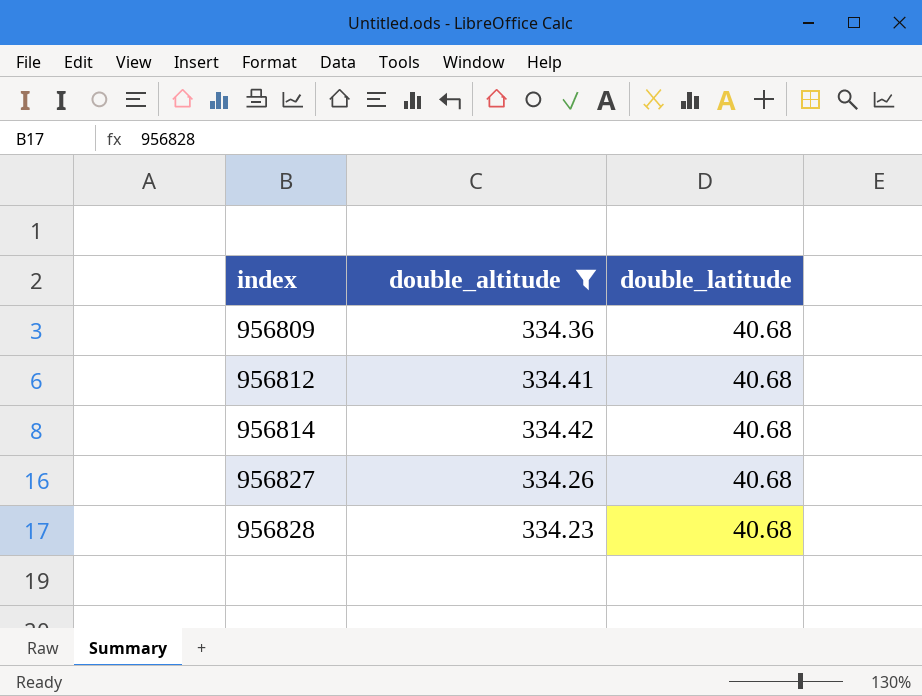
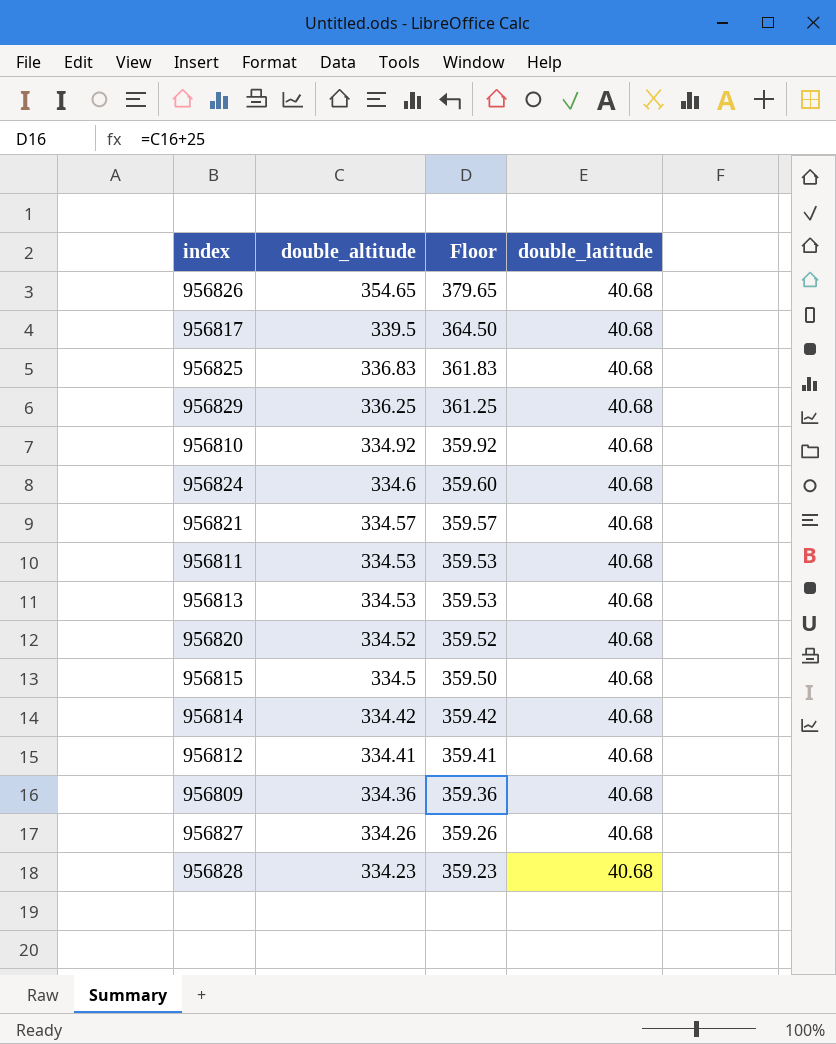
filter: double_altitude <= 334.42 -> none
row order: index ascending -> double_altitude descending
column Floor | formula: none -> [double_altitude] + 25

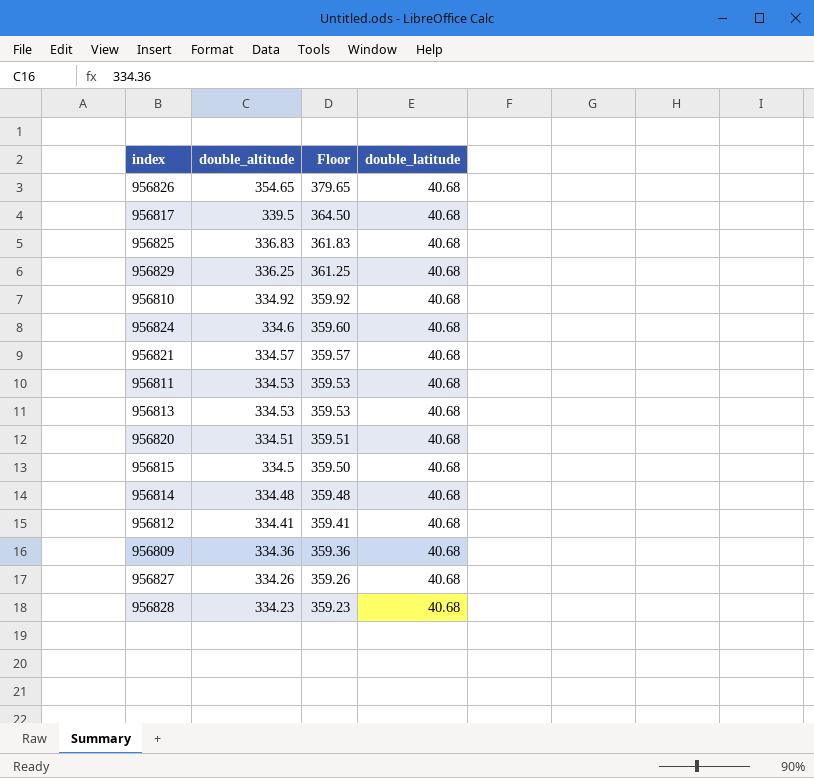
956820 | double_altitude: 334.52 -> 334.51
956820 | Floor: 359.52 -> 359.51
956814 | double_altitude: 334.42 -> 334.48
956814 | Floor: 359.42 -> 359.48

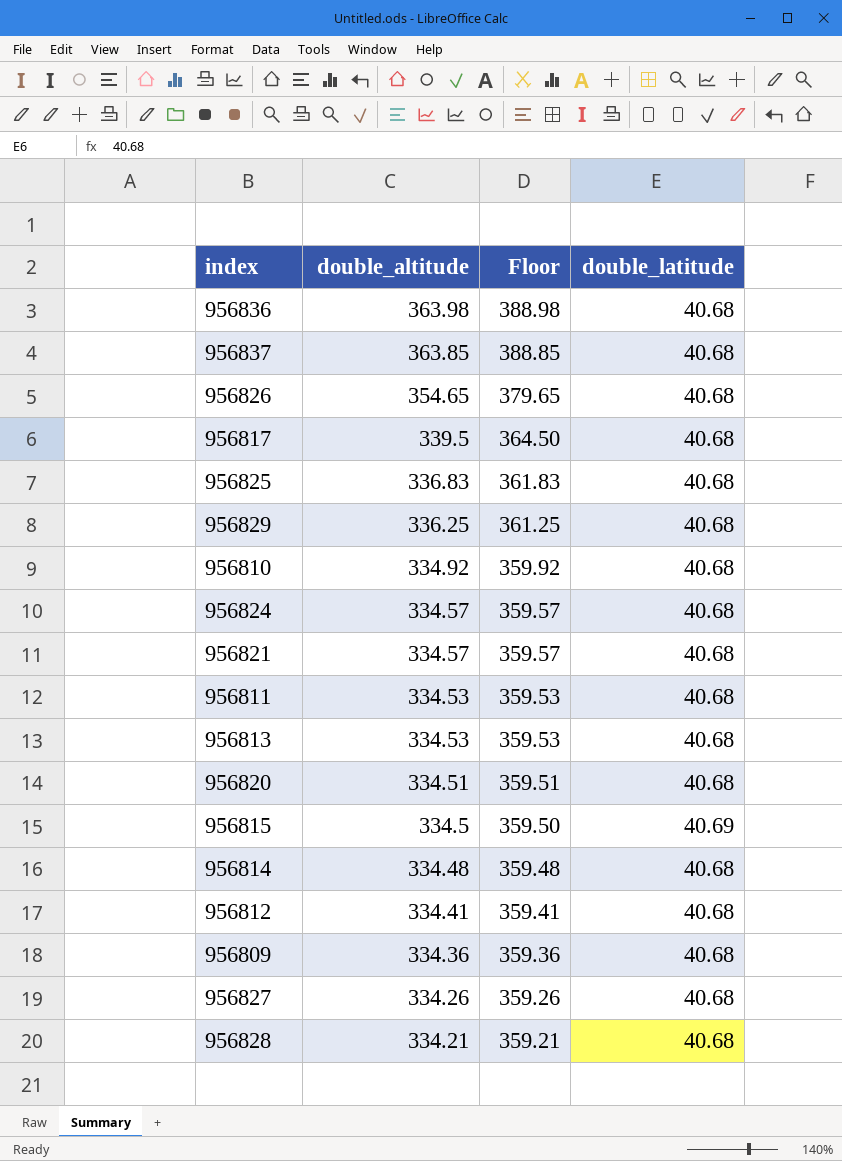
row 956836: none -> 363.98 | 388.98 | 40.68
row 956837: none -> 363.85 | 388.85 | 40.68
956824 | double_altitude: 334.6 -> 334.57
956824 | Floor: 359.60 -> 359.57
956815 | double_latitude: 40.68 -> 40.69
956828 | double_altitude: 334.23 -> 334.21
956828 | Floor: 359.23 -> 359.21

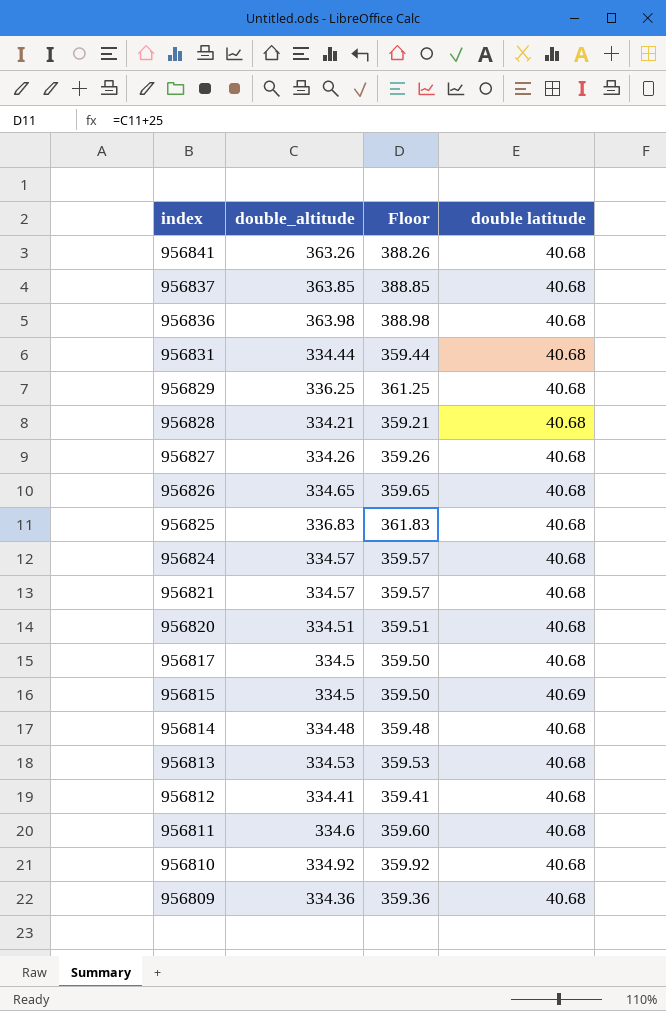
row order: double_altitude descending -> index descending
column name: double_latitude -> double latitude
row 956841: none -> 363.26 | 388.26 | 40.68
row 956831: none -> 334.44 | 359.44 | 40.68
956826 | double_altitude: 354.65 -> 334.65
956826 | Floor: 379.65 -> 359.65
956817 | double_altitude: 339.5 -> 334.5
956817 | Floor: 364.50 -> 359.50
956811 | double_altitude: 334.53 -> 334.6
956811 | Floor: 359.53 -> 359.60

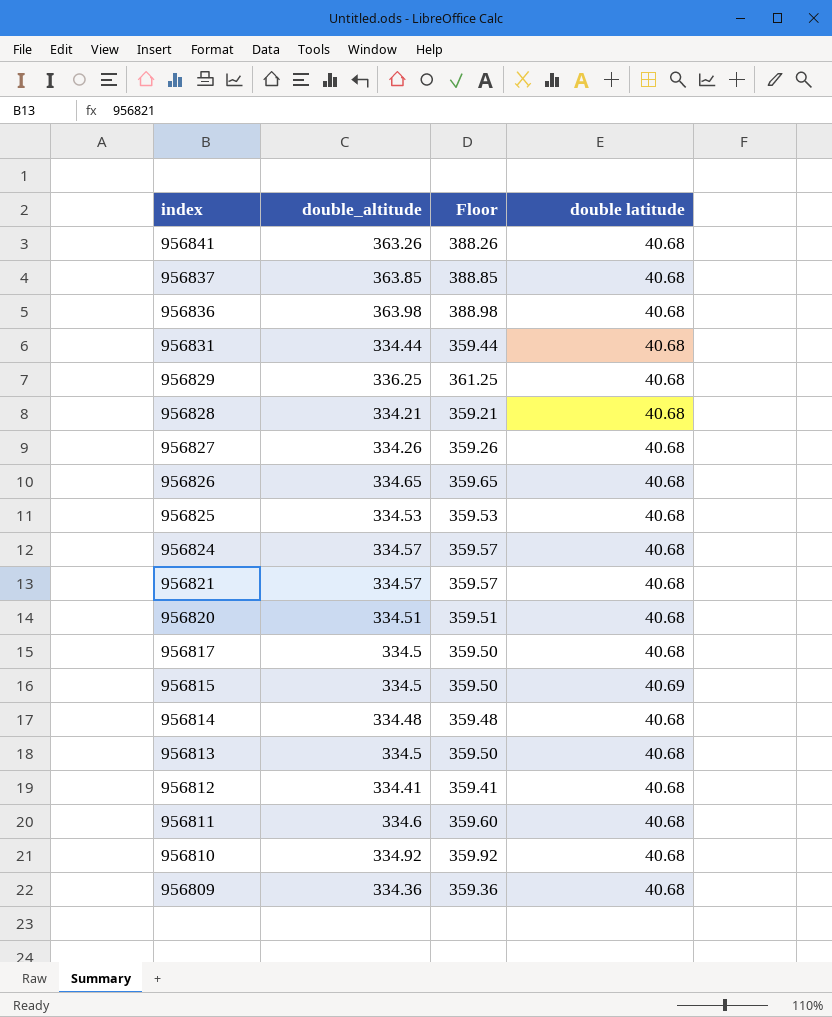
956825 | double_altitude: 336.83 -> 334.53
956825 | Floor: 361.83 -> 359.53
956813 | double_altitude: 334.53 -> 334.5
956813 | Floor: 359.53 -> 359.50

